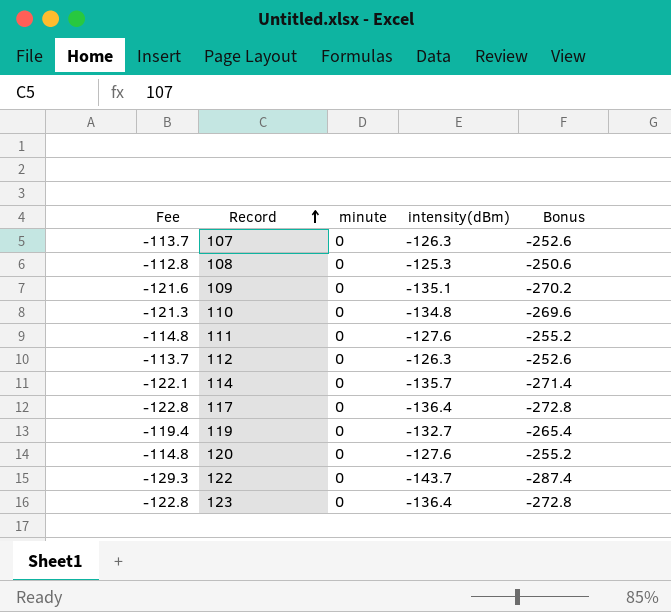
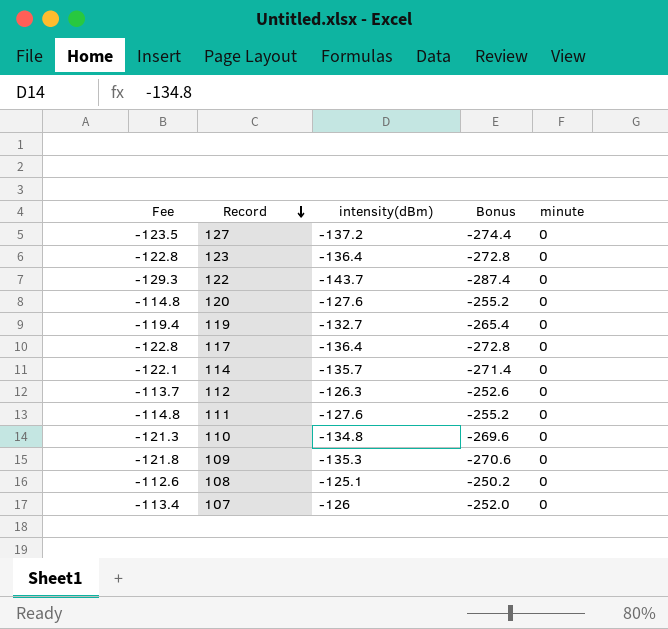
row order: Record ascending -> Record descending
column minute | position: 3 -> 5
row 127: none -> -123.5 | -137.2 | -274.4 | 0
109 | Fee: -121.6 -> -121.8
109 | intensity(dBm): -135.1 -> -135.3
109 | Bonus: -270.2 -> -270.6
108 | Fee: -112.8 -> -112.6
108 | intensity(dBm): -125.3 -> -125.1
108 | Bonus: -250.6 -> -250.2
107 | Fee: -113.7 -> -113.4
107 | intensity(dBm): -126.3 -> -126
107 | Bonus: -252.6 -> -252.0

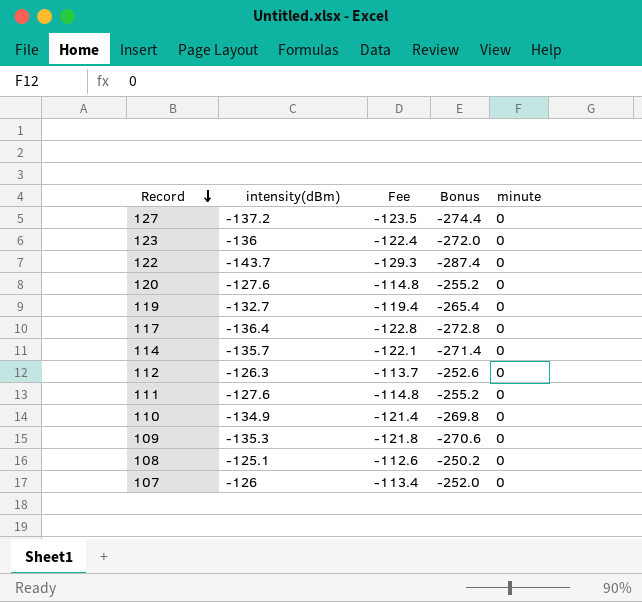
column Fee | position: 1 -> 3
123 | intensity(dBm): -136.4 -> -136
123 | Fee: -122.8 -> -122.4
123 | Bonus: -272.8 -> -272.0
110 | intensity(dBm): -134.8 -> -134.9
110 | Fee: -121.3 -> -121.4
110 | Bonus: -269.6 -> -269.8

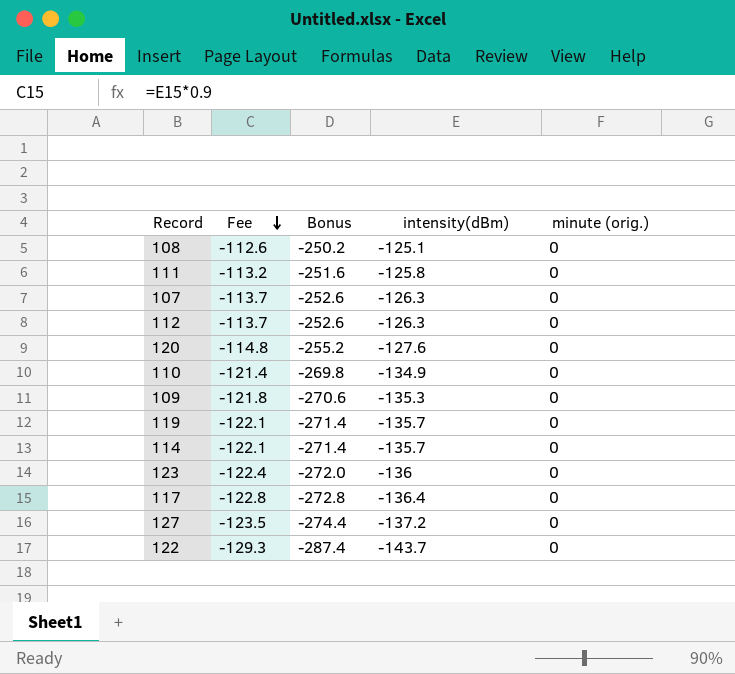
row order: Record descending -> Fee descending
column intensity(dBm) | position: 2 -> 4
column name: minute -> minute (orig.)
111 | Fee: -114.8 -> -113.2
111 | Bonus: -255.2 -> -251.6
111 | intensity(dBm): -127.6 -> -125.8
107 | Fee: -113.4 -> -113.7
107 | Bonus: -252.0 -> -252.6
107 | intensity(dBm): -126 -> -126.3
119 | Fee: -119.4 -> -122.1
119 | Bonus: -265.4 -> -271.4
119 | intensity(dBm): -132.7 -> -135.7

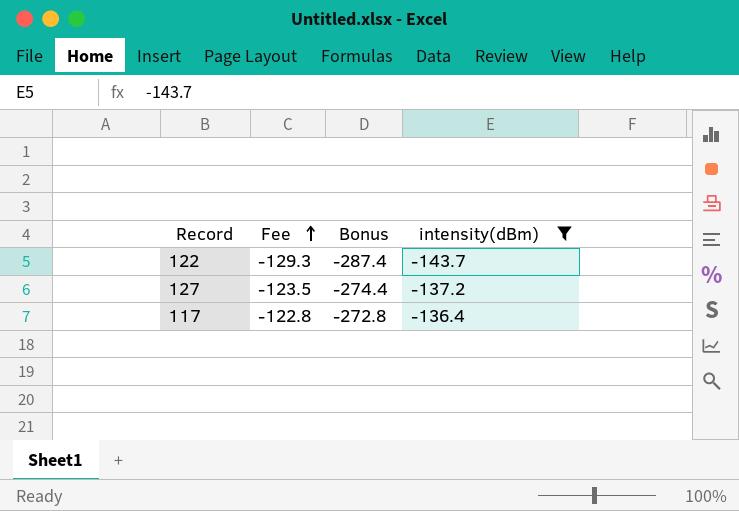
filter: none -> intensity(dBm) <= -136.4
row order: Fee descending -> Fee ascending
column minute (orig.) | position: 5 -> none

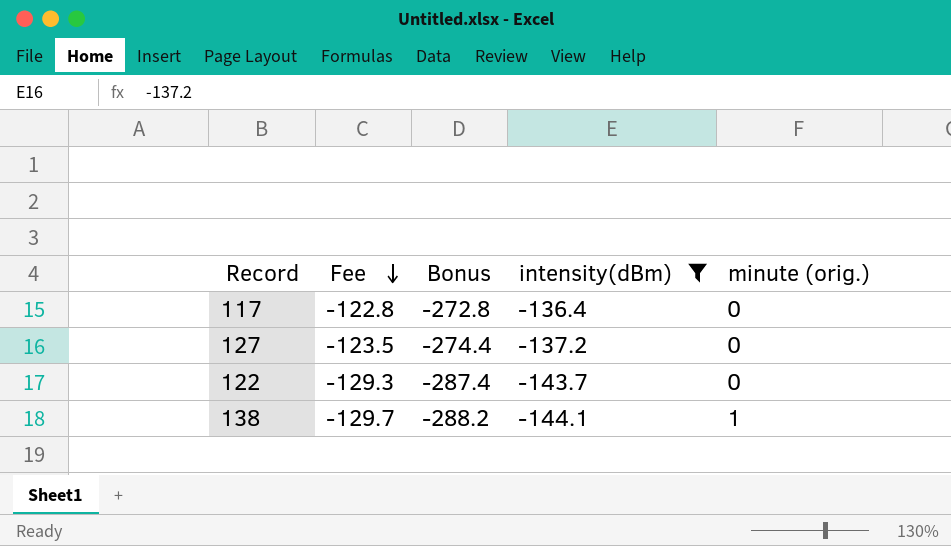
row order: Fee ascending -> Fee descending
column minute (orig.) | position: none -> 5
row 138: none -> -129.7 | -288.2 | -144.1 | 1

